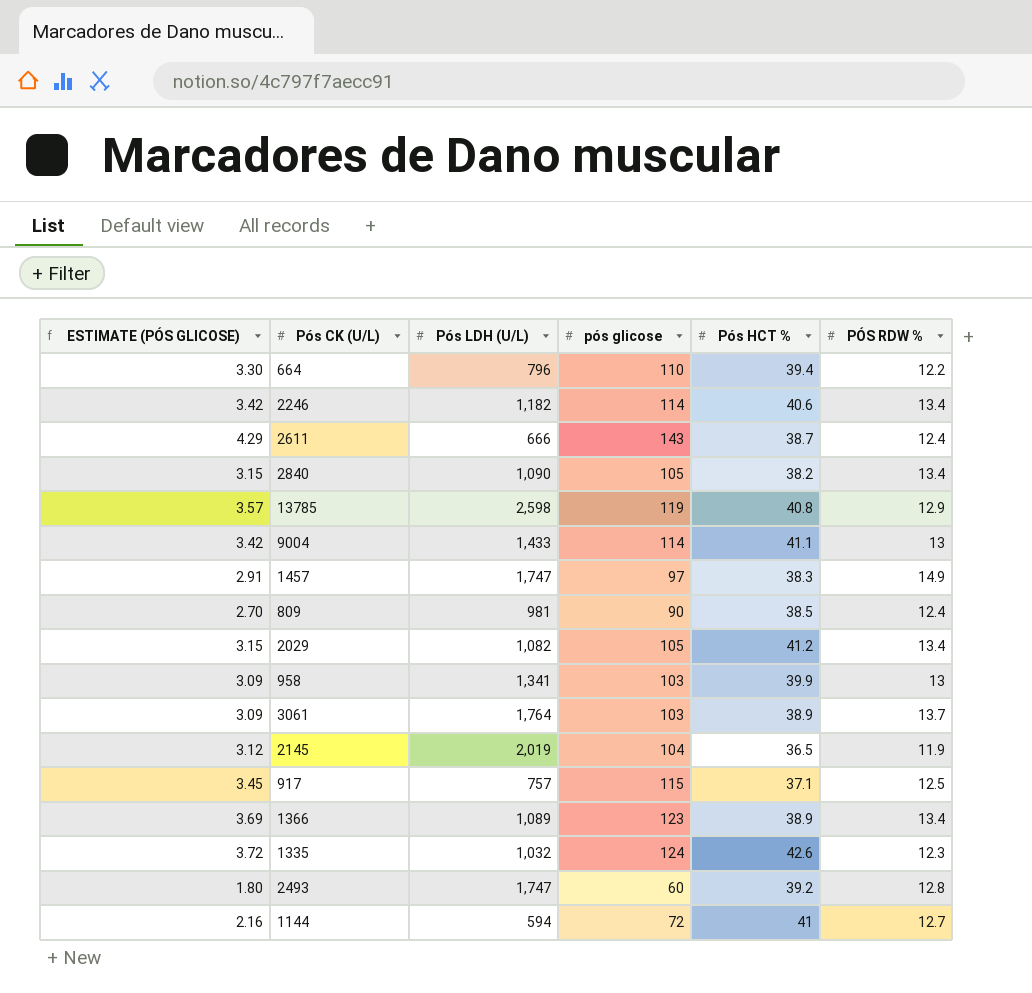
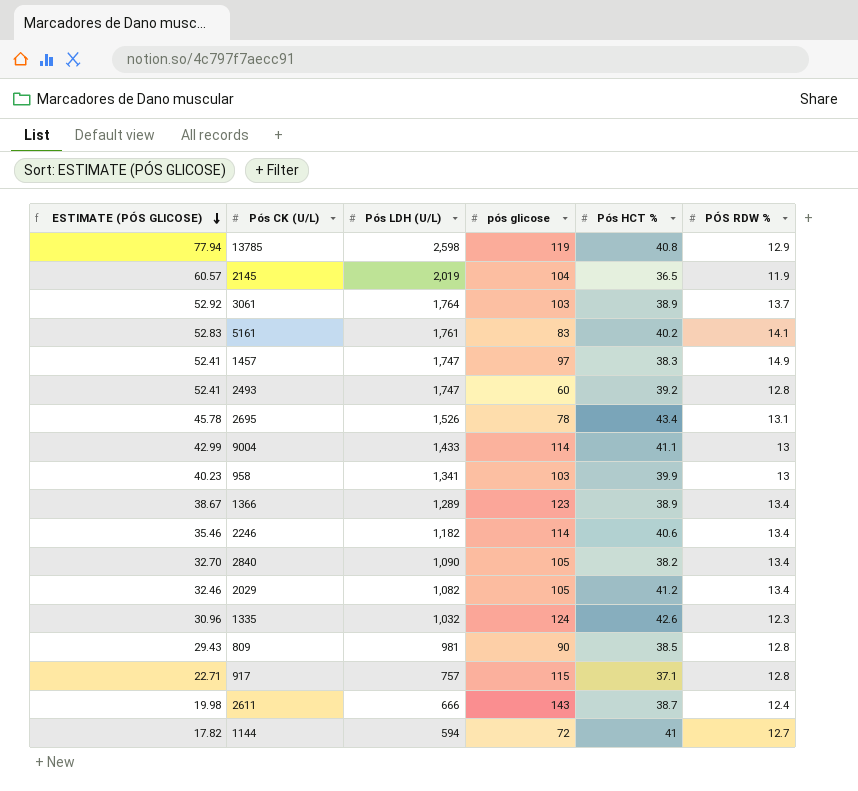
row order: none -> ESTIMATE (PÓS GLICOSE) descending
column ESTIMATE (PÓS GLICOSE) | formula: [pós glicose] * 0.03 -> [Pós LDH (U/L)] * 0.03
row 664: 3.30 | 796 | 110 | 39.4 | 12.2 -> none
row 5161: none -> 52.83 | 1,761 | 83 | 40.2 | 14.1
row 2695: none -> 45.78 | 1,526 | 78 | 43.4 | 13.1
1366 | Pós LDH (U/L): 1,089 -> 1,289
809 | PÓS RDW %: 12.4 -> 12.8
917 | PÓS RDW %: 12.5 -> 12.8

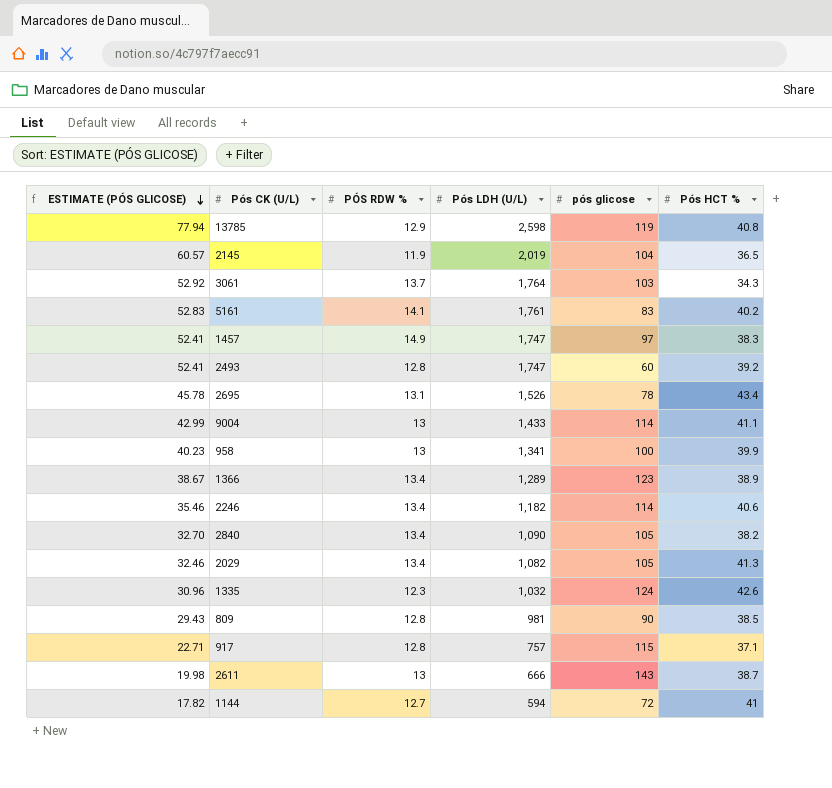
column PÓS RDW % | position: 6 -> 3
3061 | Pós HCT %: 38.9 -> 34.3
958 | pós glicose: 103 -> 100
2029 | Pós HCT %: 41.2 -> 41.3
2611 | PÓS RDW %: 12.4 -> 13

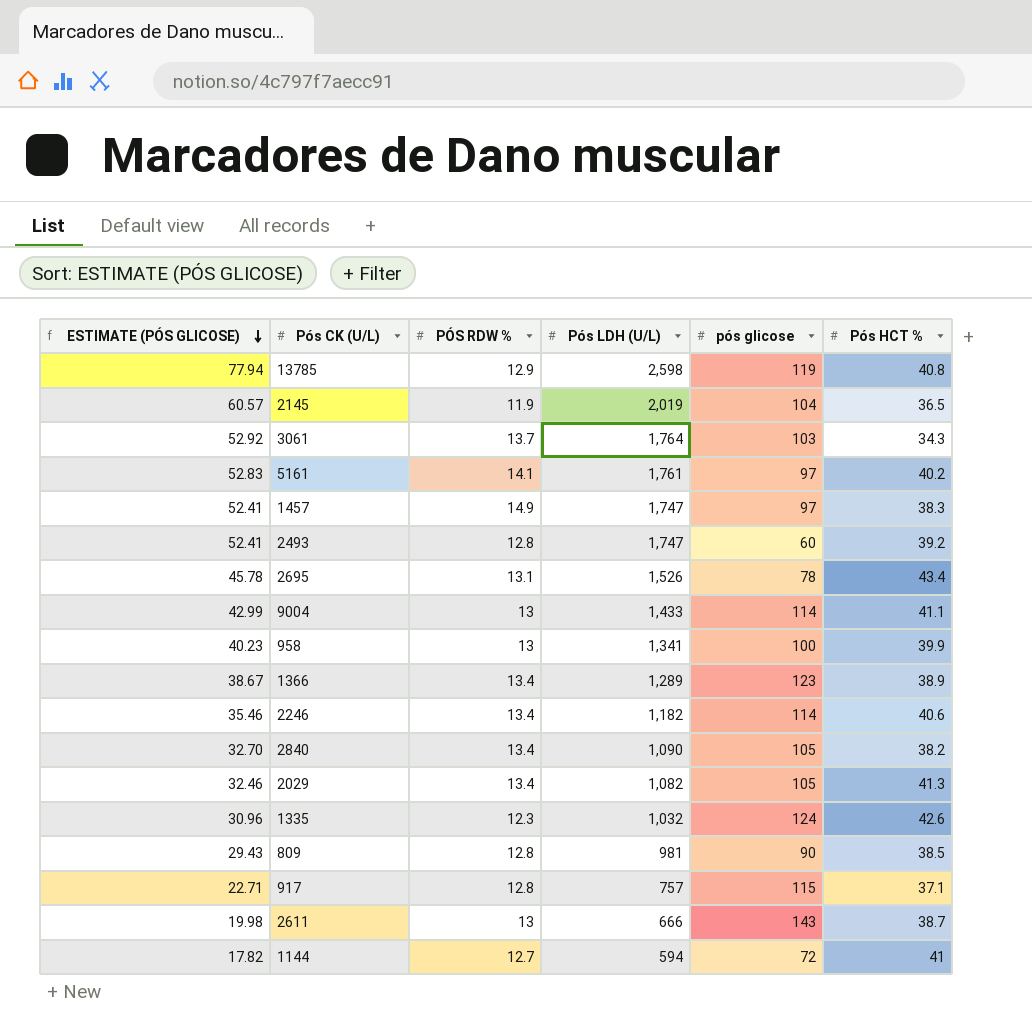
5161 | pós glicose: 83 -> 97

